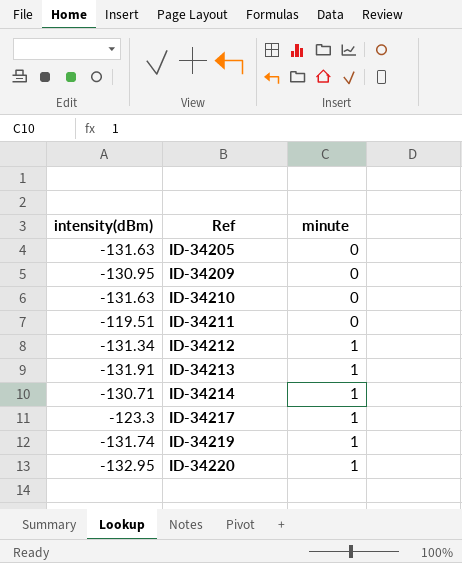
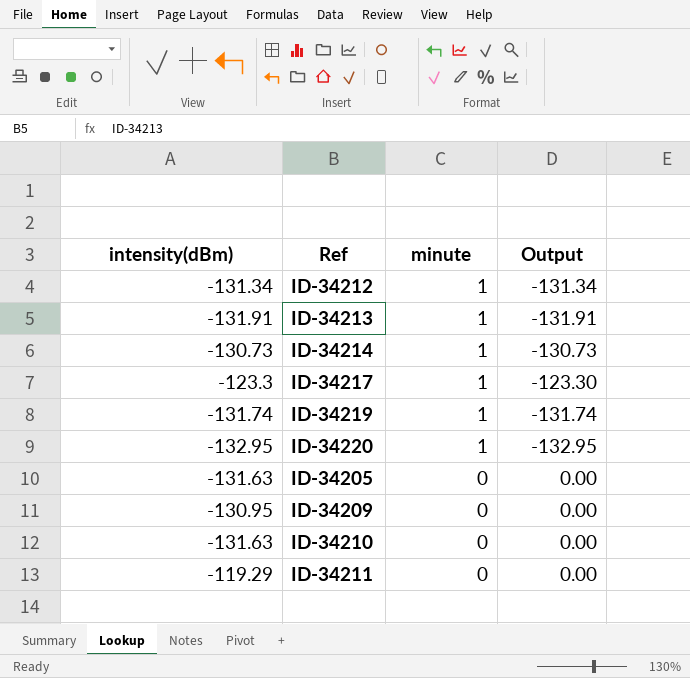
row order: Ref ascending -> minute descending
column Output | formula: none -> [intensity(dBm)] * [minute]
ID-34214 | intensity(dBm): -130.71 -> -130.73
ID-34211 | intensity(dBm): -119.51 -> -119.29

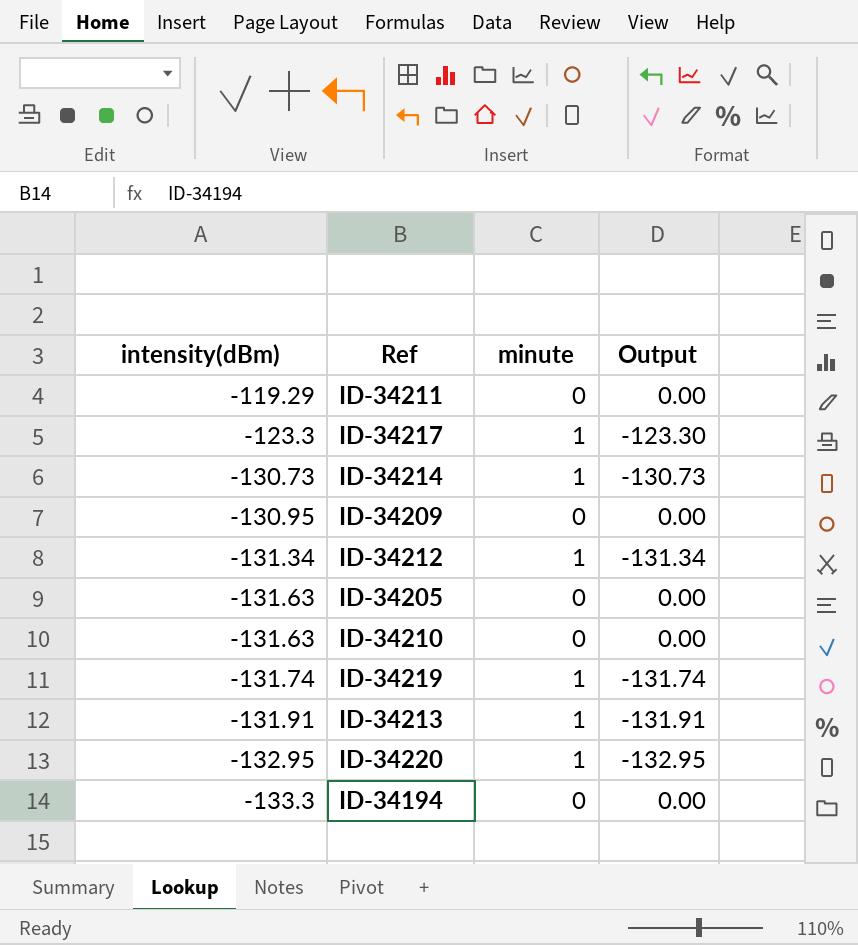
row order: minute descending -> intensity(dBm) descending
row ID-34194: none -> -133.3 | 0 | 0.00

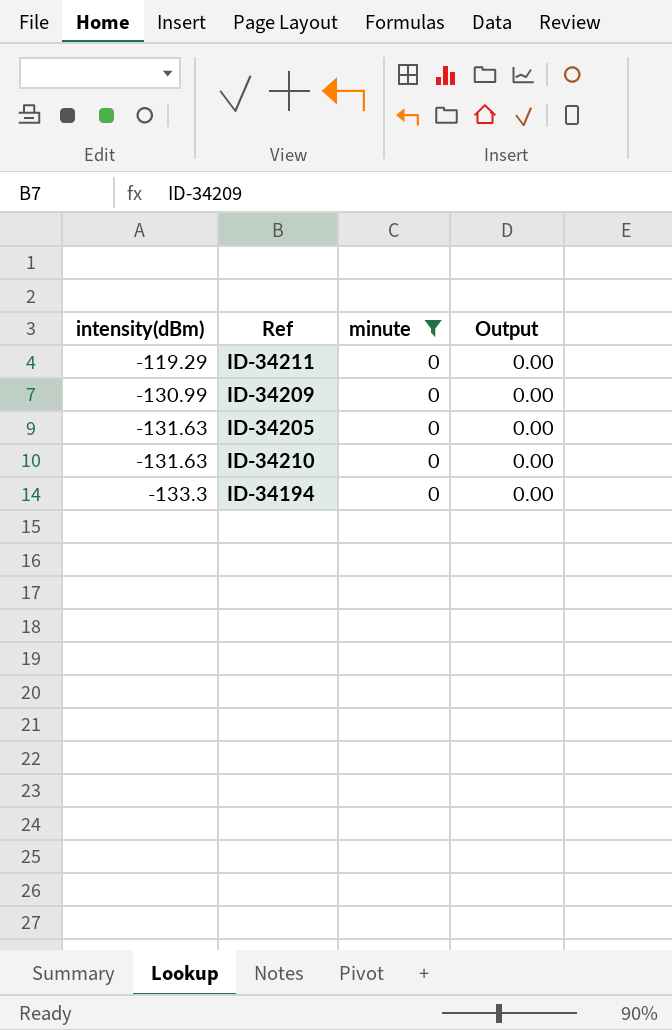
filter: none -> minute = 0
ID-34209 | intensity(dBm): -130.95 -> -130.99

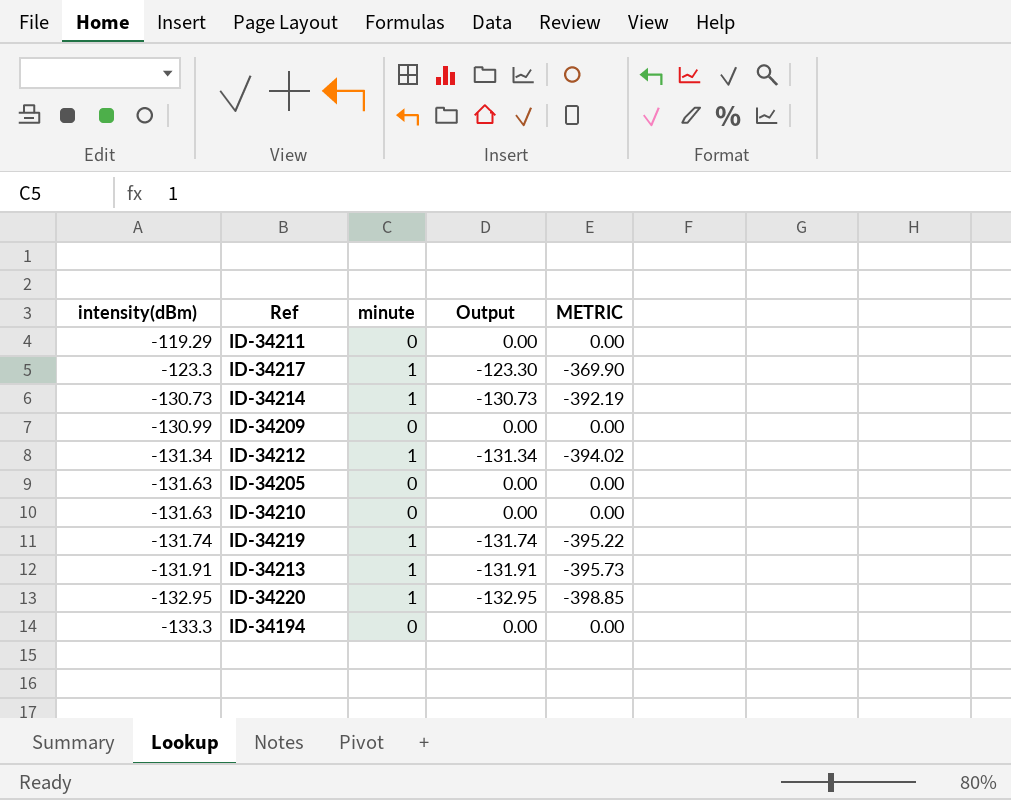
filter: minute = 0 -> none
column METRIC | formula: none -> [Output] * 3

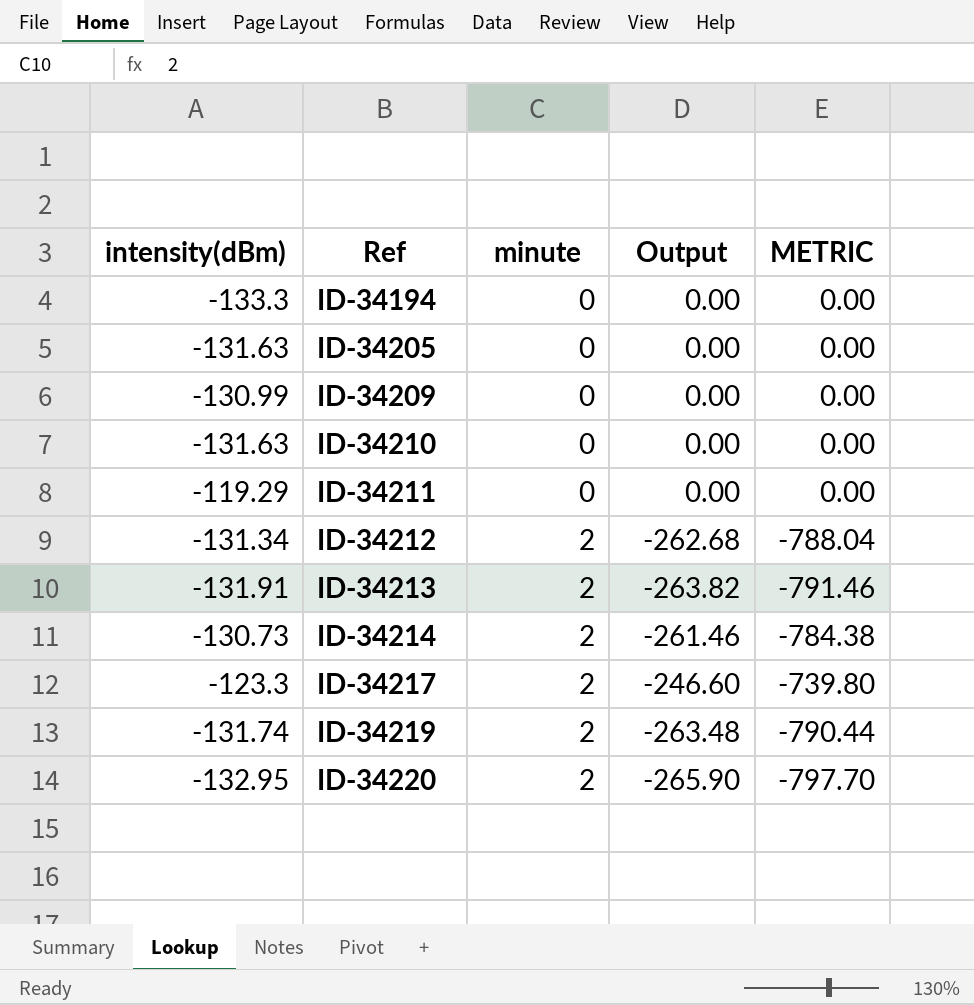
row order: intensity(dBm) descending -> Ref ascending
ID-34212 | minute: 1 -> 2
ID-34212 | Output: -131.34 -> -262.68
ID-34212 | METRIC: -394.02 -> -788.04
ID-34213 | minute: 1 -> 2
ID-34213 | Output: -131.91 -> -263.82
ID-34213 | METRIC: -395.73 -> -791.46
ID-34214 | minute: 1 -> 2
ID-34214 | Output: -130.73 -> -261.46
ID-34214 | METRIC: -392.19 -> -784.38
ID-34217 | minute: 1 -> 2
ID-34217 | Output: -123.30 -> -246.60
ID-34217 | METRIC: -369.90 -> -739.80
ID-34219 | minute: 1 -> 2
ID-34219 | Output: -131.74 -> -263.48
ID-34219 | METRIC: -395.22 -> -790.44
ID-34220 | minute: 1 -> 2
ID-34220 | Output: -132.95 -> -265.90
ID-34220 | METRIC: -398.85 -> -797.70

